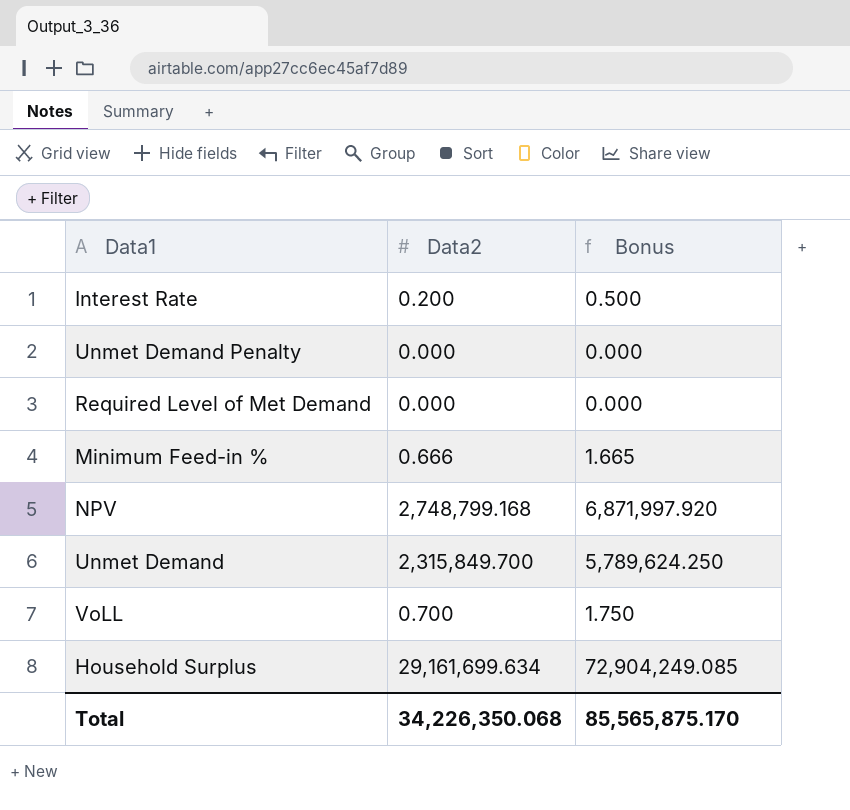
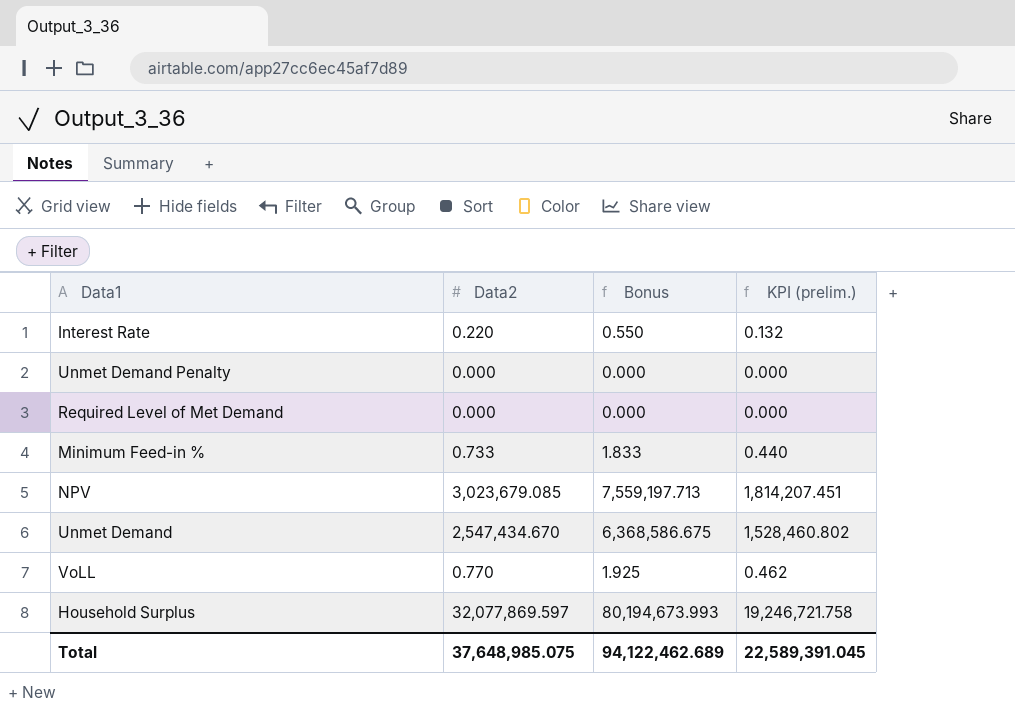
column KPI (prelim.) | formula: none -> [Data2] * 0.6
Interest Rate | Data2: 0.200 -> 0.220
Interest Rate | Bonus: 0.500 -> 0.550
Minimum Feed-in % | Data2: 0.666 -> 0.733
Minimum Feed-in % | Bonus: 1.665 -> 1.833
NPV | Data2: 2,748,799.168 -> 3,023,679.085
NPV | Bonus: 6,871,997.920 -> 7,559,197.713
Unmet Demand | Data2: 2,315,849.700 -> 2,547,434.670
Unmet Demand | Bonus: 5,789,624.250 -> 6,368,586.675
VoLL | Data2: 0.700 -> 0.770
VoLL | Bonus: 1.750 -> 1.925
Household Surplus | Data2: 29,161,699.634 -> 32,077,869.597
Household Surplus | Bonus: 72,904,249.085 -> 80,194,673.993
Total | Data2: 34,226,350.068 -> 37,648,985.075
Total | Bonus: 85,565,875.170 -> 94,122,462.689

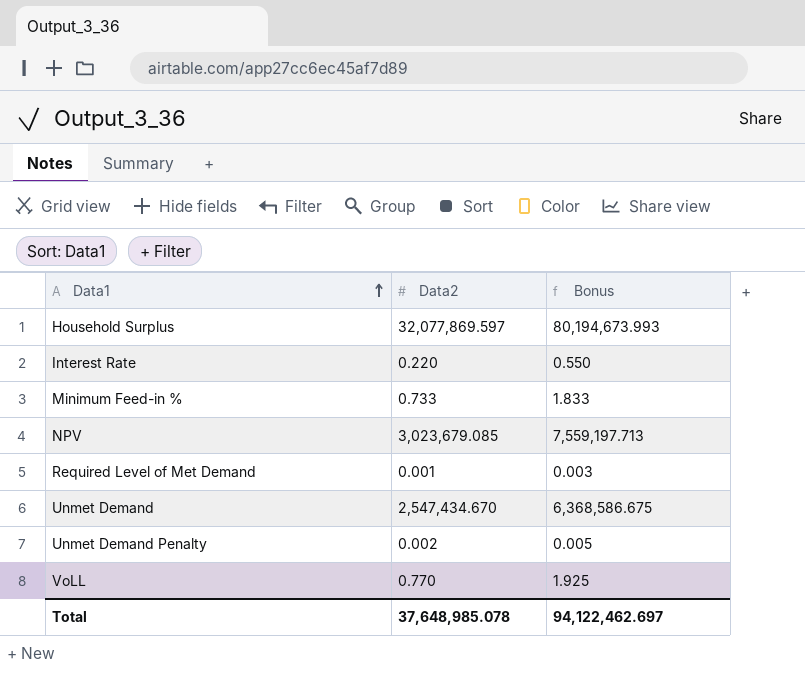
row order: none -> Data1 ascending
column KPI (prelim.) | formula: [Data2] * 0.6 -> none
Required Level of Met Demand | Data2: 0.000 -> 0.001
Required Level of Met Demand | Bonus: 0.000 -> 0.003
Unmet Demand Penalty | Data2: 0.000 -> 0.002
Unmet Demand Penalty | Bonus: 0.000 -> 0.005
Total | Data2: 37,648,985.075 -> 37,648,985.078
Total | Bonus: 94,122,462.689 -> 94,122,462.697

